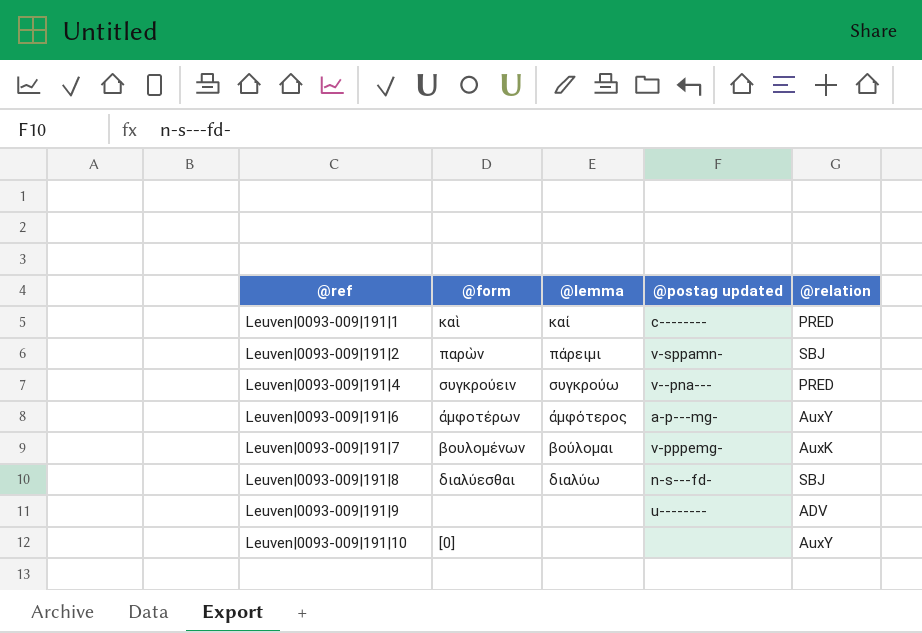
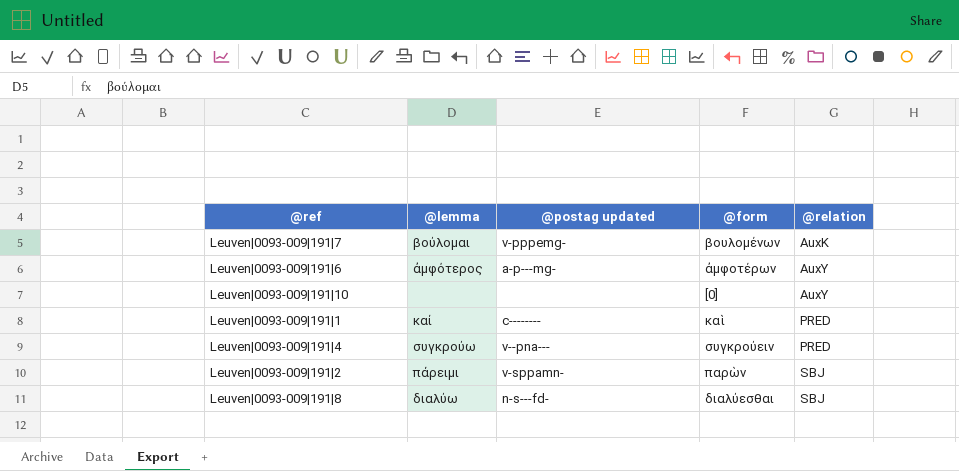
row order: @ref ascending -> @relation ascending
column @form | position: 2 -> 4
row Leuven|0093-009|191|9: none | none | u-------- | ADV -> none

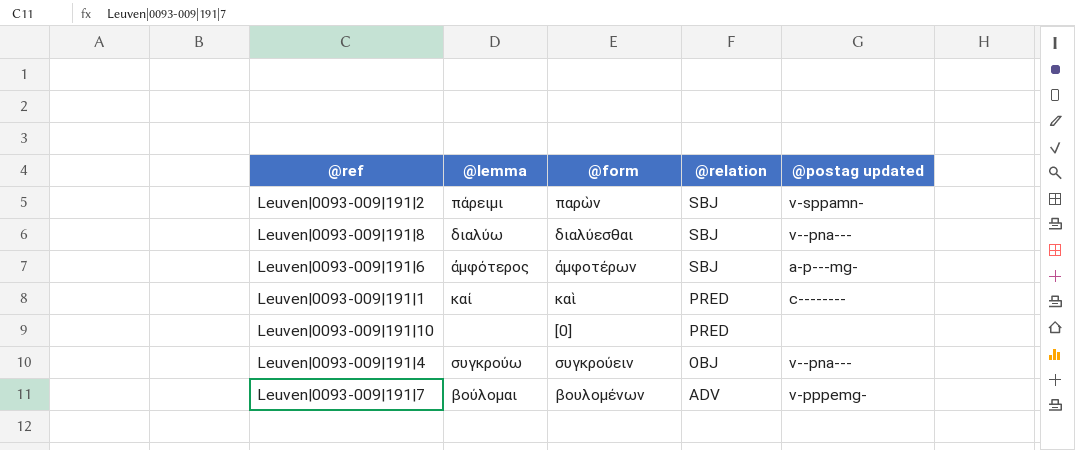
row order: @relation ascending -> @relation descending
column @postag updated | position: 3 -> 5
Leuven|0093-009|191|8 | @postag updated: n-s---fd- -> v--pna---
Leuven|0093-009|191|6 | @relation: AuxY -> SBJ
Leuven|0093-009|191|10 | @relation: AuxY -> PRED
Leuven|0093-009|191|4 | @relation: PRED -> OBJ
Leuven|0093-009|191|7 | @relation: AuxK -> ADV

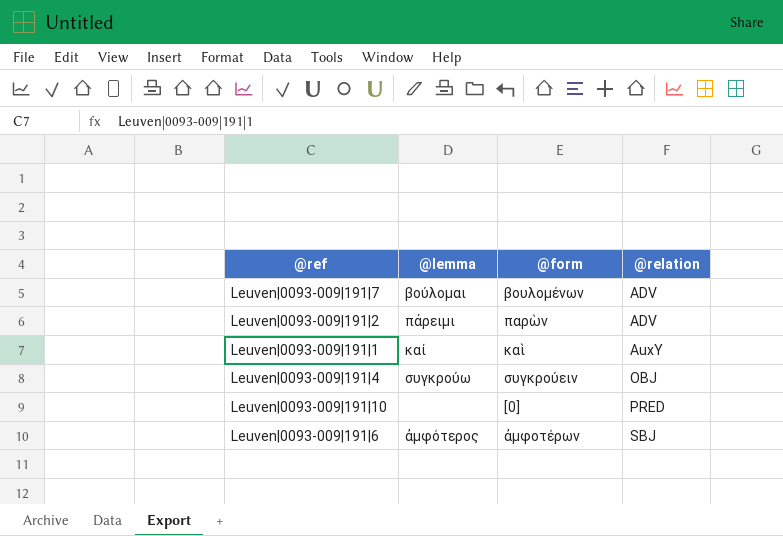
row order: @relation descending -> @relation ascending
column @postag updated | position: 5 -> none
row Leuven|0093-009|191|8: διαλύω | διαλύεσθαι | SBJ | v--pna--- -> none
Leuven|0093-009|191|2 | @relation: SBJ -> ADV
Leuven|0093-009|191|1 | @relation: PRED -> AuxY

